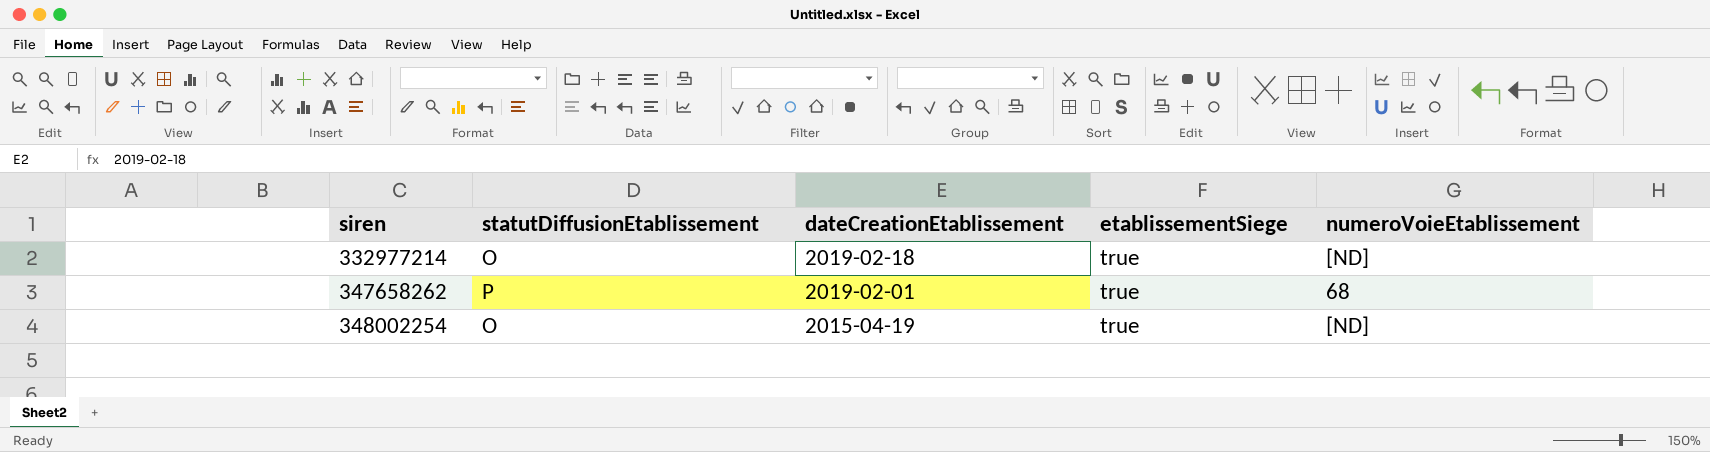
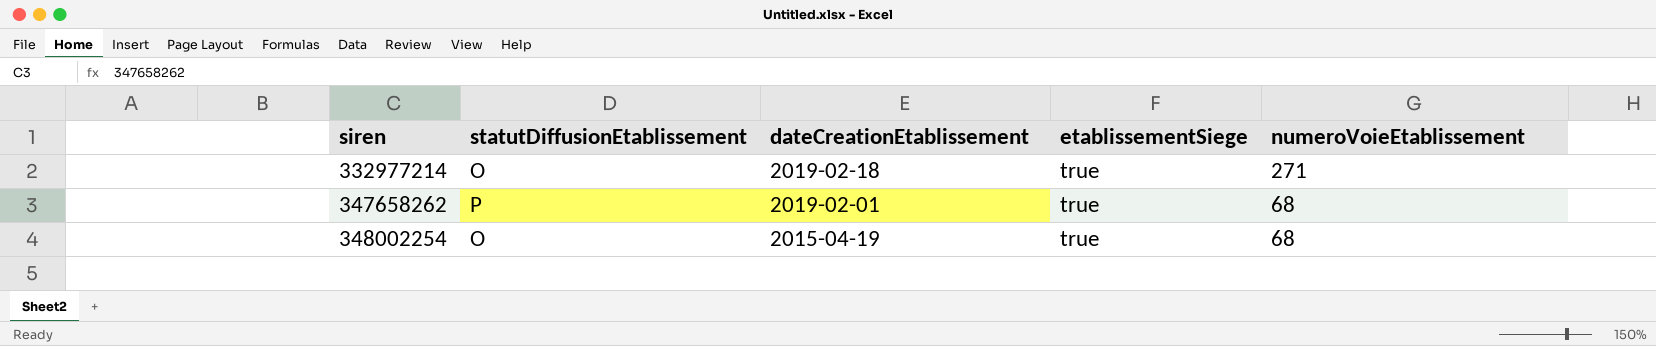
332977214 | numeroVoieEtablissement: [ND] -> 271
348002254 | numeroVoieEtablissement: [ND] -> 68

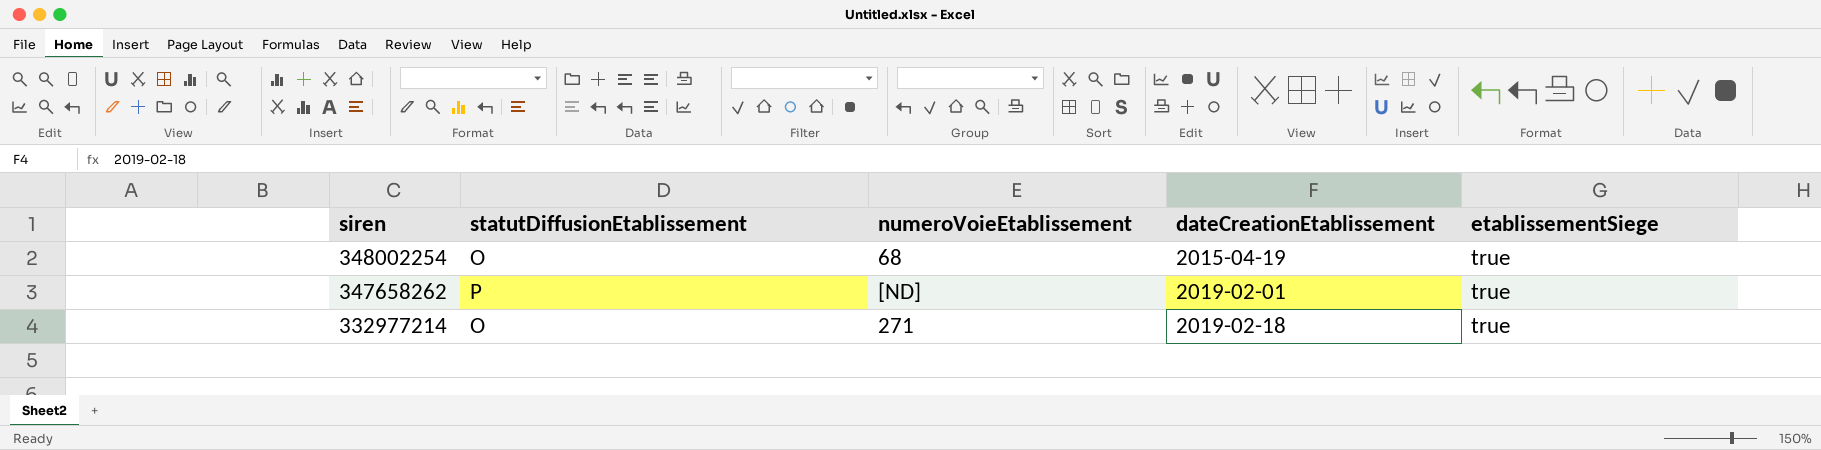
row order: siren ascending -> siren descending
column numeroVoieEtablissement | position: 5 -> 3
347658262 | numeroVoieEtablissement: 68 -> [ND]

